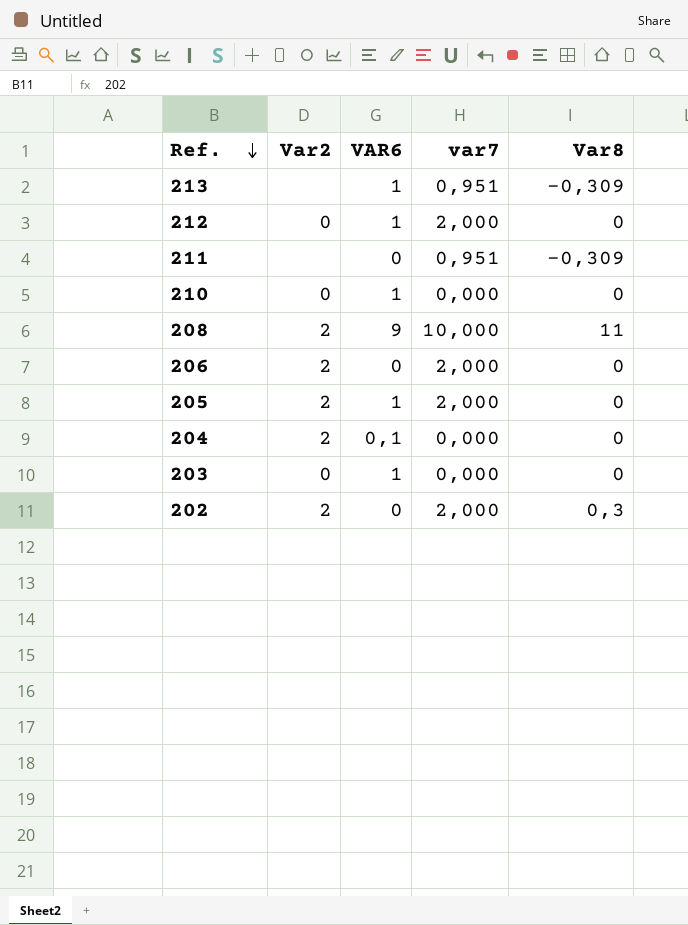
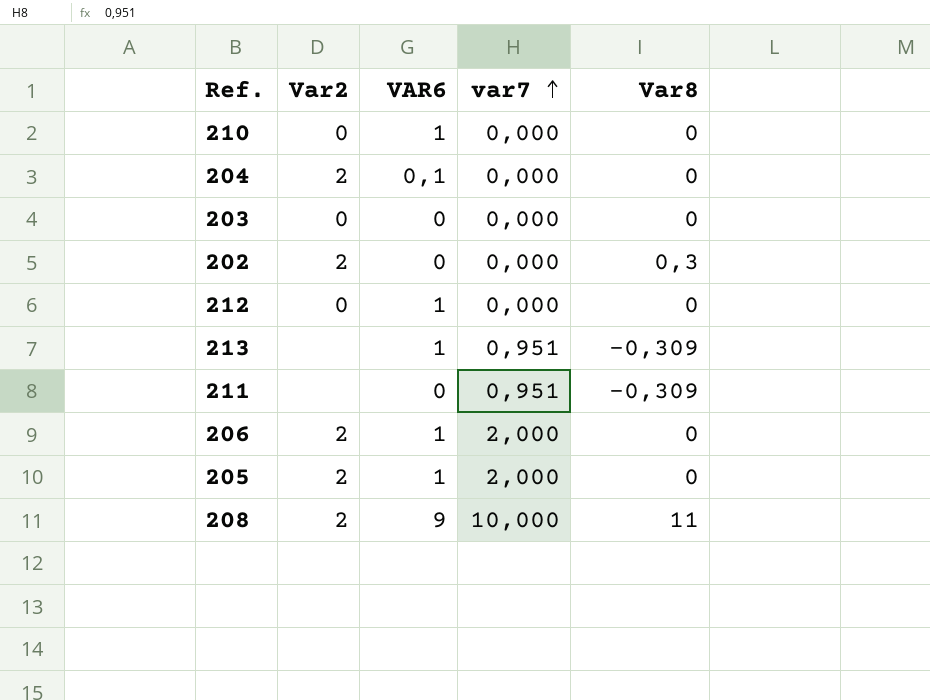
row order: Ref. descending -> var7 ascending
203 | VAR6: 1 -> 0
202 | var7: 2,000 -> 0,000
212 | var7: 2,000 -> 0,000
206 | VAR6: 0 -> 1

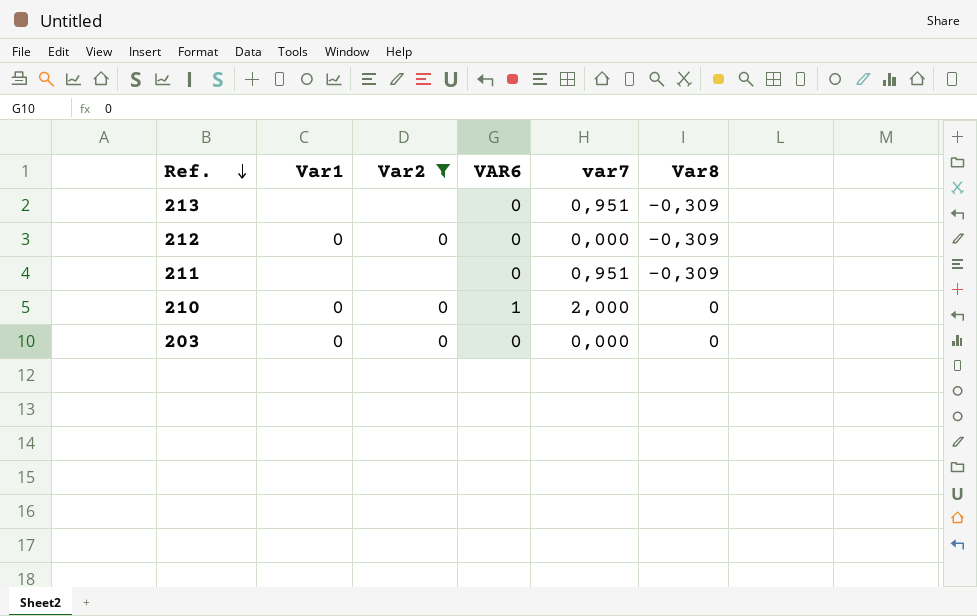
filter: none -> Var2 != 2
row order: var7 ascending -> Ref. descending
column Var1 | position: none -> 2
213 | VAR6: 1 -> 0
212 | VAR6: 1 -> 0
212 | Var8: 0 -> -0,309
210 | var7: 0,000 -> 2,000

